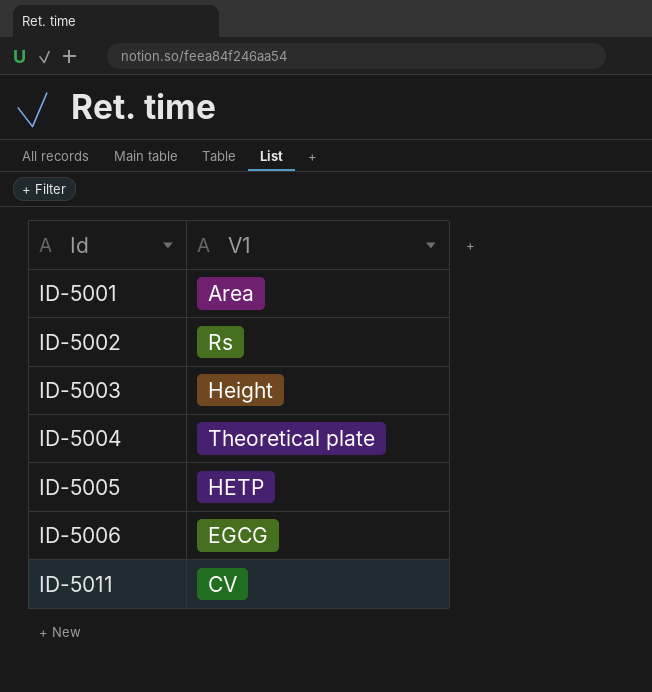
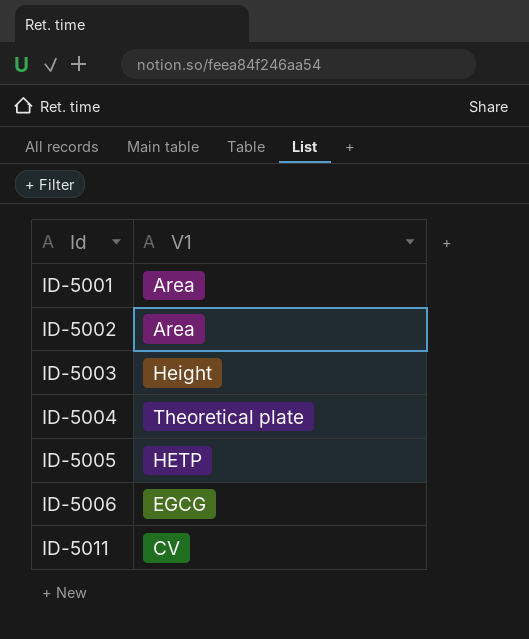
ID-5002 | V1: Rs -> Area

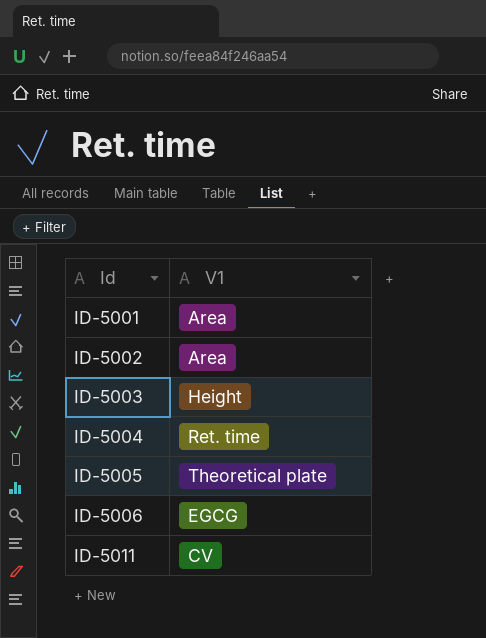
ID-5004 | V1: Theoretical plate -> Ret. time
ID-5005 | V1: HETP -> Theoretical plate

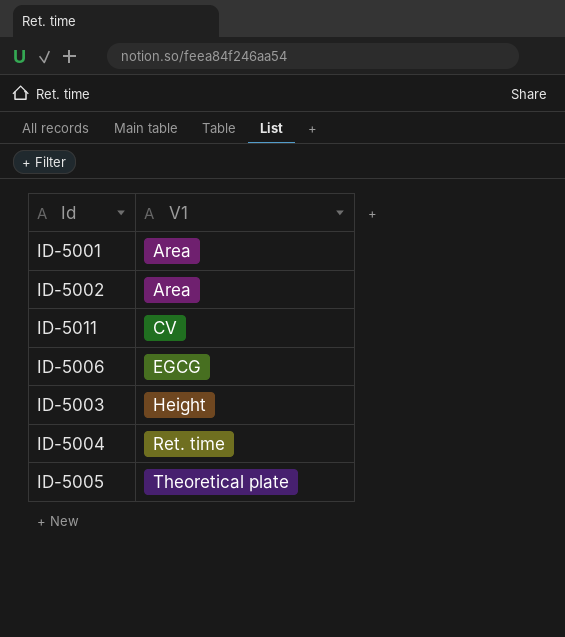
row order: Id ascending -> V1 ascending

